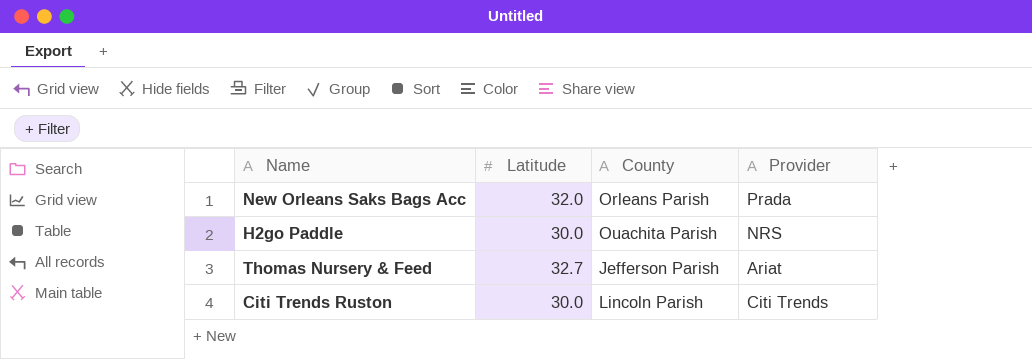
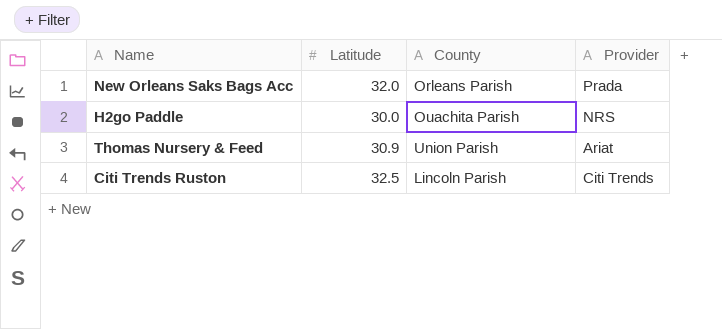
Thomas Nursery & Feed | Latitude: 32.7 -> 30.9
Thomas Nursery & Feed | County: Jefferson Parish -> Union Parish
Citi Trends Ruston | Latitude: 30.0 -> 32.5

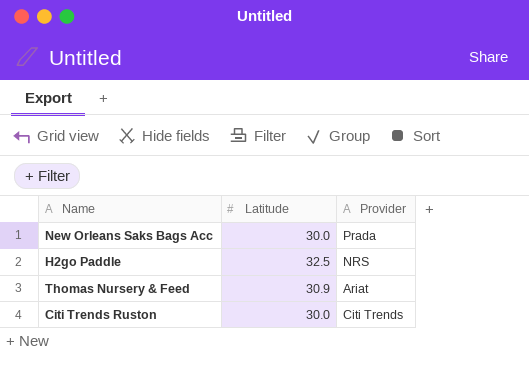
column County | position: 3 -> none
New Orleans Saks Bags Acc | Latitude: 32.0 -> 30.0
H2go Paddle | Latitude: 30.0 -> 32.5
Citi Trends Ruston | Latitude: 32.5 -> 30.0

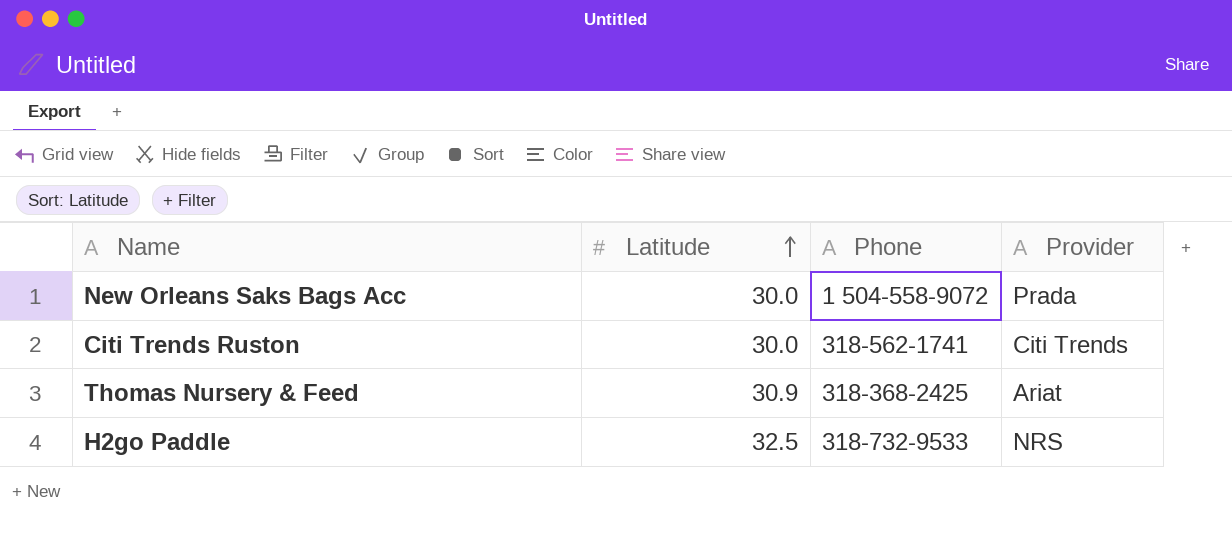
row order: none -> Latitude ascending
column Phone | position: none -> 3

